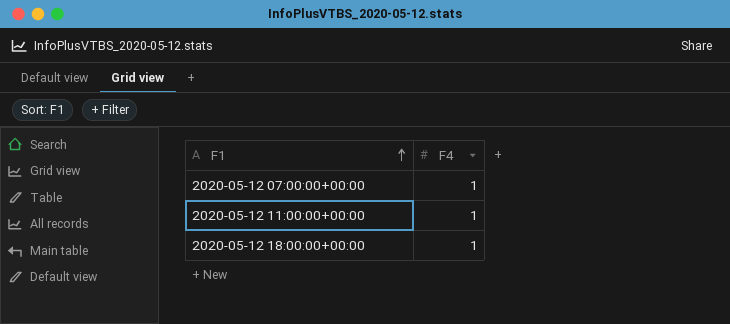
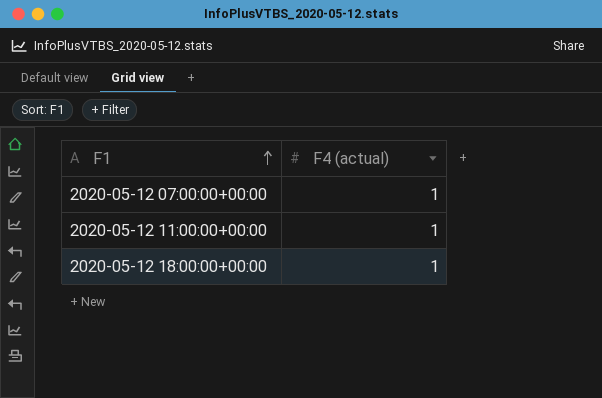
column name: F4 -> F4 (actual)

